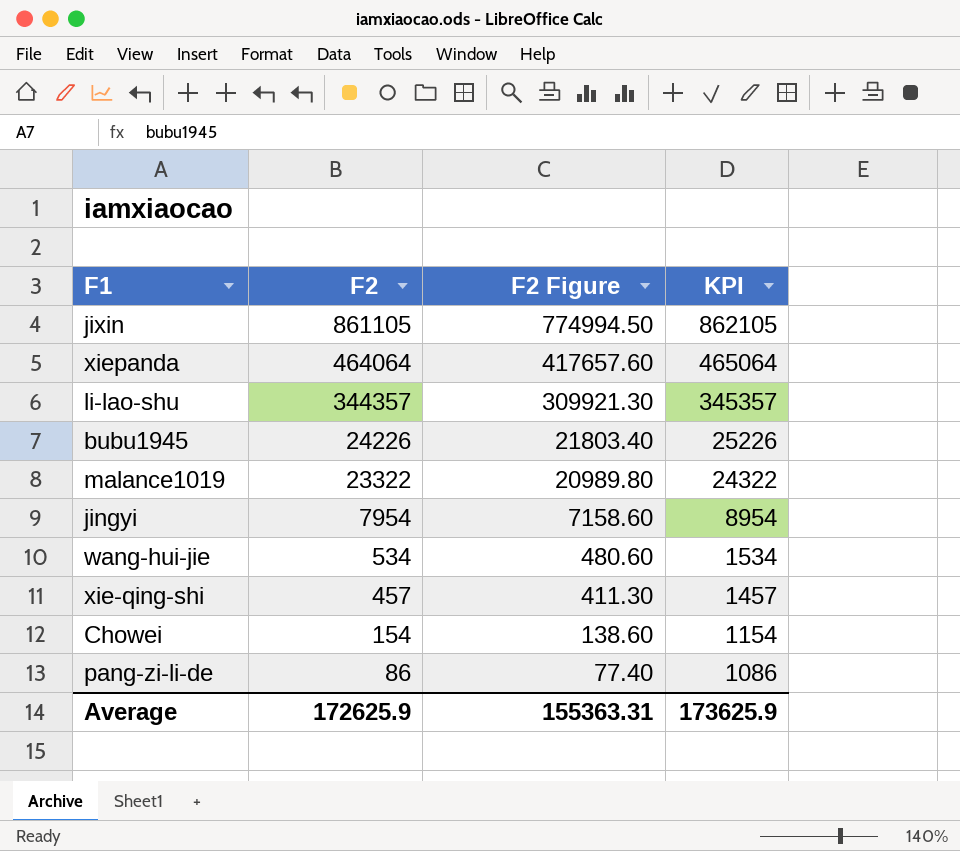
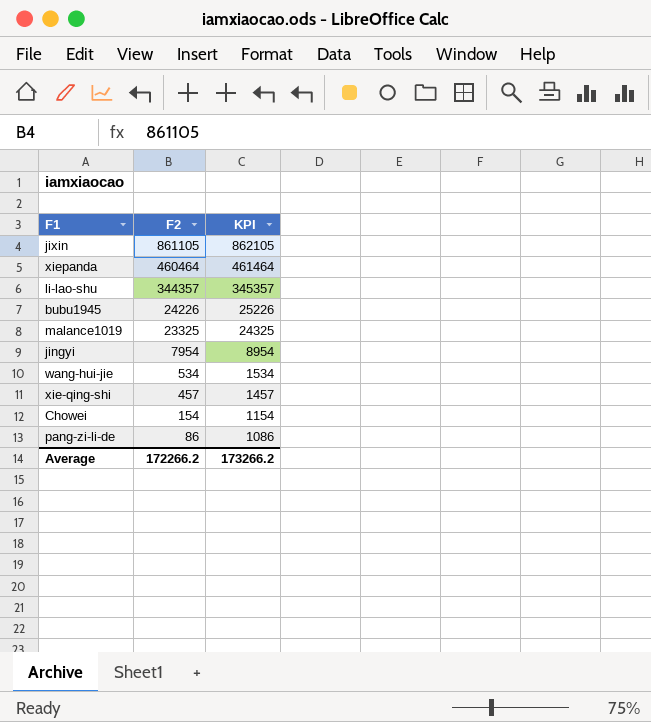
column F2 Figure | formula: [F2] * 0.9 -> none
xiepanda | F2: 464064 -> 460464
xiepanda | KPI: 465064 -> 461464
malance1019 | F2: 23322 -> 23325
malance1019 | KPI: 24322 -> 24325
Average | F2: 172625.9 -> 172266.2
Average | KPI: 173625.9 -> 173266.2

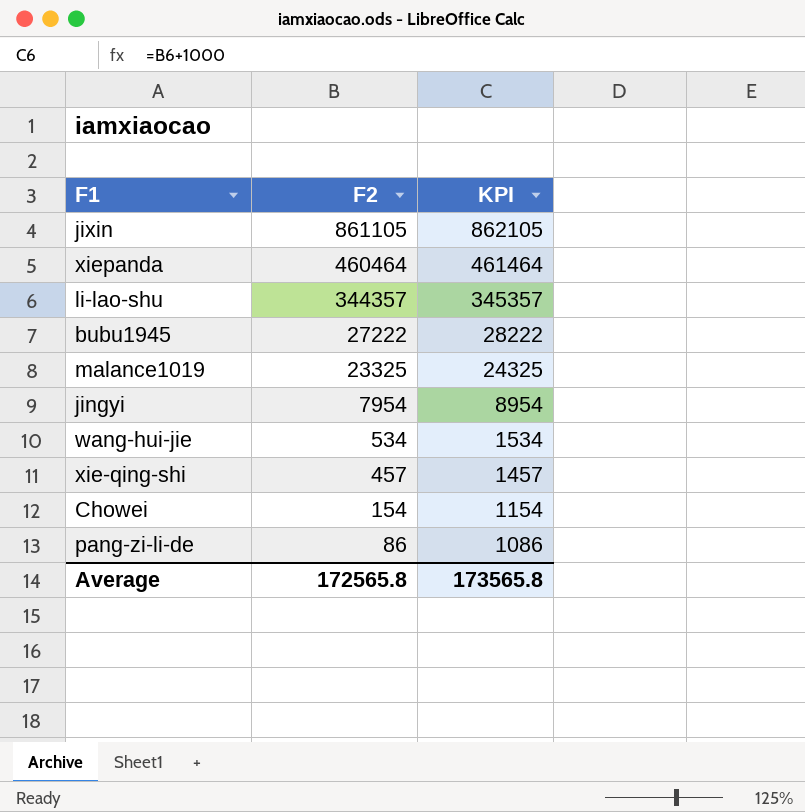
bubu1945 | F2: 24226 -> 27222
bubu1945 | KPI: 25226 -> 28222
Average | F2: 172266.2 -> 172565.8
Average | KPI: 173266.2 -> 173565.8

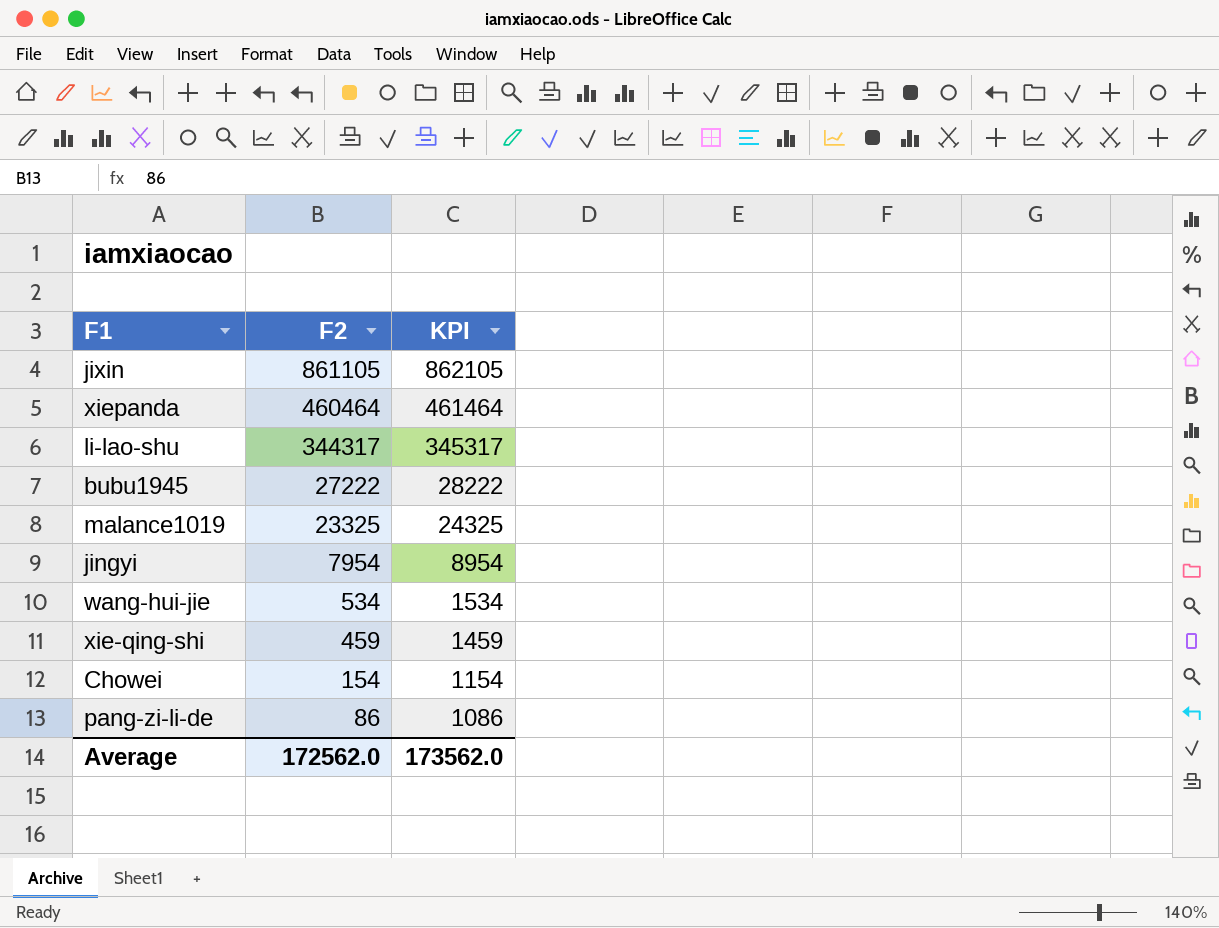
li-lao-shu | F2: 344357 -> 344317
li-lao-shu | KPI: 345357 -> 345317
xie-qing-shi | F2: 457 -> 459
xie-qing-shi | KPI: 1457 -> 1459
Average | F2: 172565.8 -> 172562.0
Average | KPI: 173565.8 -> 173562.0

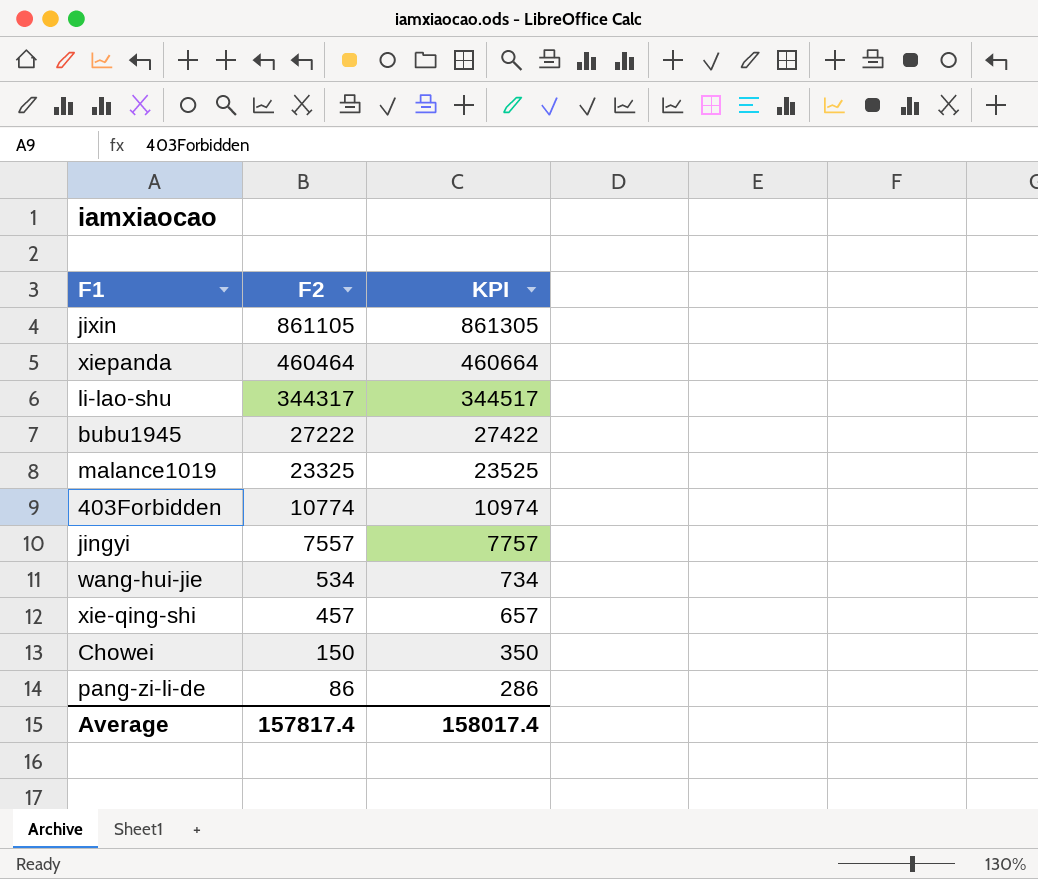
column KPI | formula: [F2] + 1000 -> [F2] + 200
row 403Forbidden: none -> 10774 | 10974
jingyi | F2: 7954 -> 7557
xie-qing-shi | F2: 459 -> 457
Chowei | F2: 154 -> 150
Average | F2: 172562.0 -> 157817.4
Average | KPI: 173562.0 -> 158017.4

